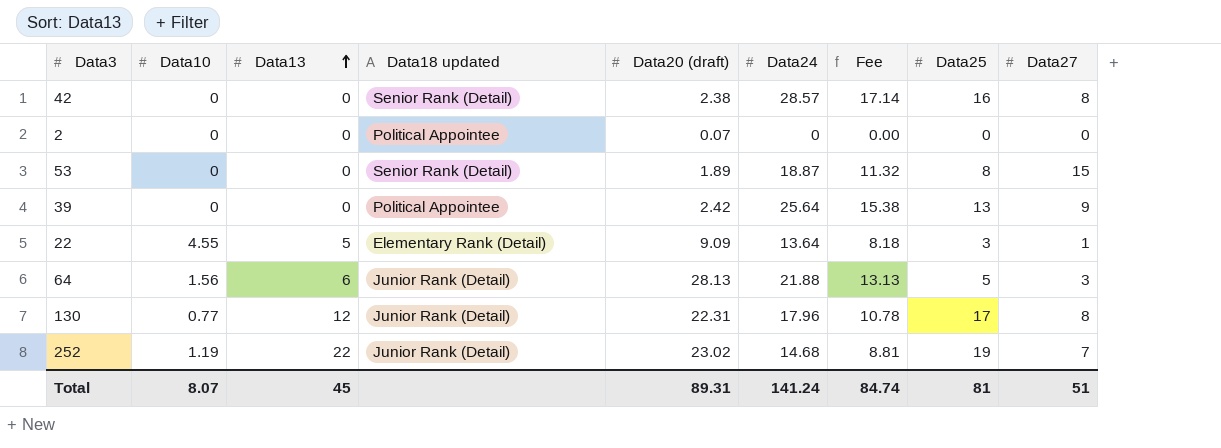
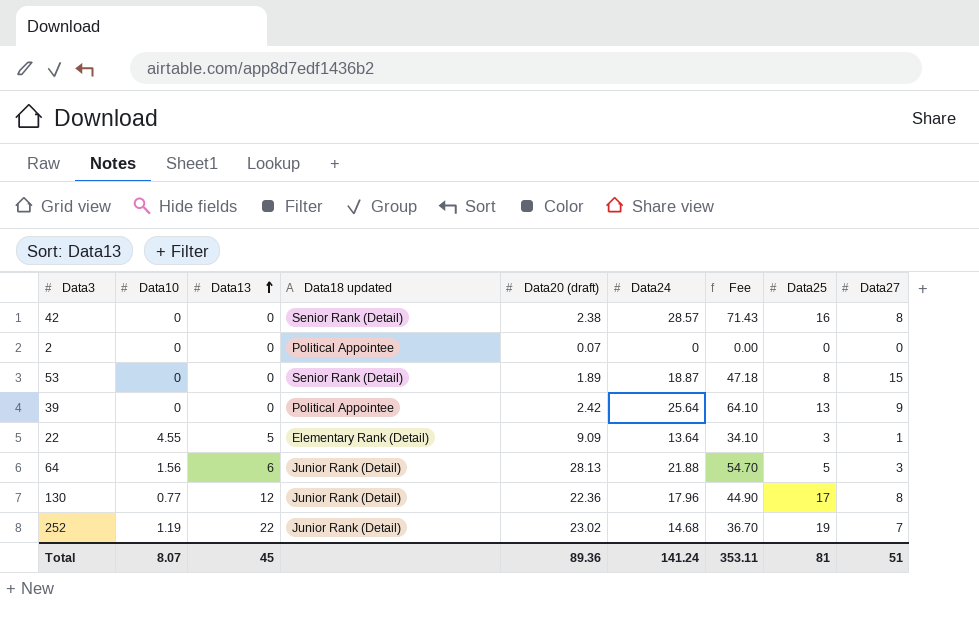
column Fee | formula: [Data24] * 0.6 -> [Data24] * 2.5
130 | Data20 (draft): 22.31 -> 22.36
Total | Data20 (draft): 89.31 -> 89.36
Total | Fee: 84.74 -> 353.11

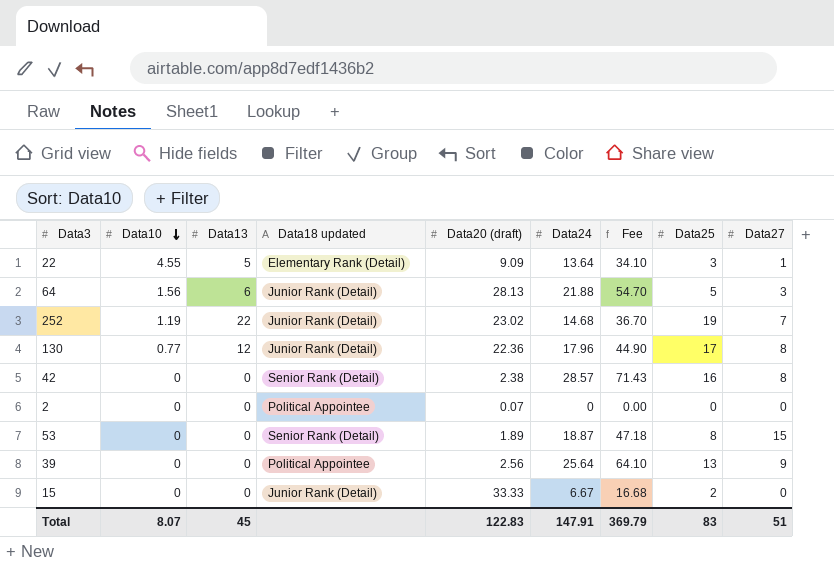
row order: Data13 ascending -> Data10 descending
39 | Data20 (draft): 2.42 -> 2.56
row 15: none -> 0 | 0 | Junior Rank (Detail) | 33.33 | 6.67 | 16.68 | 2 | 0
Total | Data20 (draft): 89.36 -> 122.83
Total | Data24: 141.24 -> 147.91
Total | Fee: 353.11 -> 369.79
Total | Data25: 81 -> 83

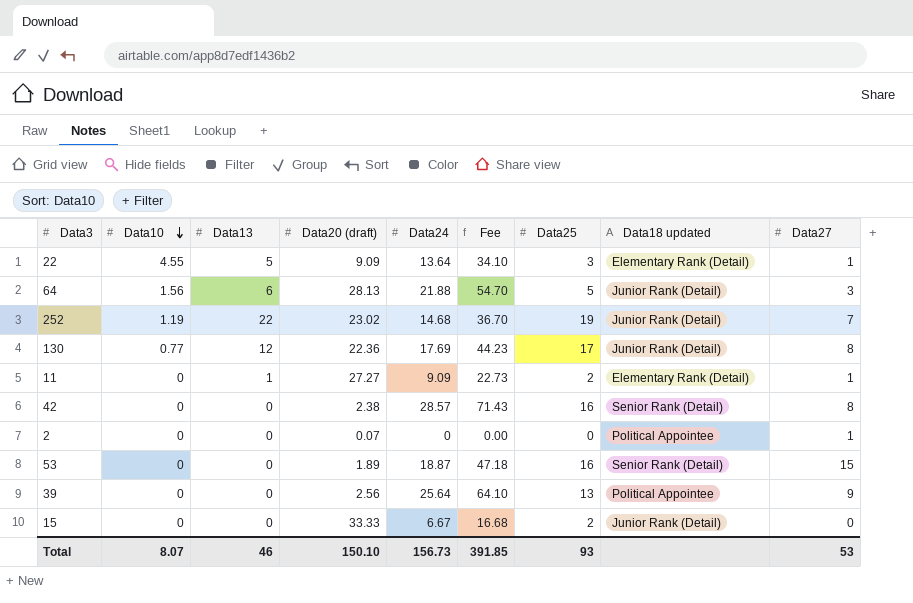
column Data18 updated | position: 4 -> 8
130 | Data24: 17.96 -> 17.69
130 | Fee: 44.90 -> 44.23
row 11: none -> 0 | 1 | 27.27 | 9.09 | 22.73 | 2 | Elementary Rank (Detail) | 1
2 | Data27: 0 -> 1
53 | Data25: 8 -> 16
Total | Data13: 45 -> 46
Total | Data20 (draft): 122.83 -> 150.10
Total | Data24: 147.91 -> 156.73
Total | Fee: 369.79 -> 391.85
Total | Data25: 83 -> 93
Total | Data27: 51 -> 53

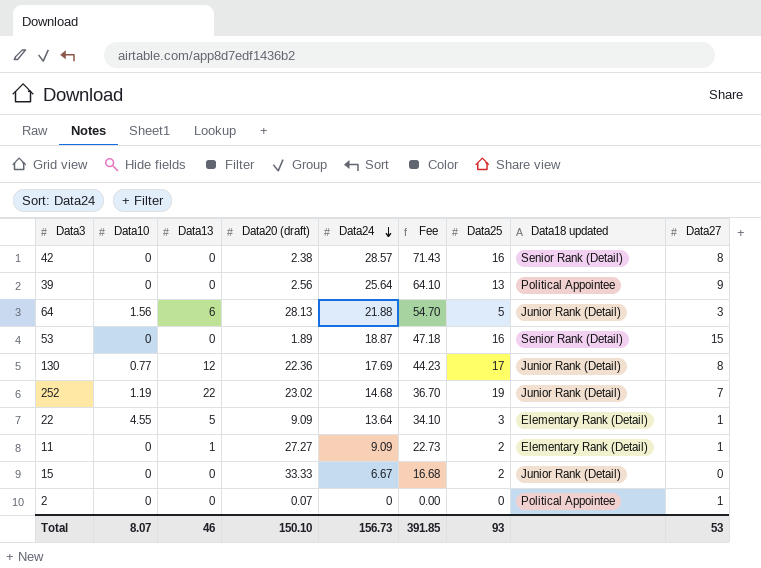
row order: Data10 descending -> Data24 descending

